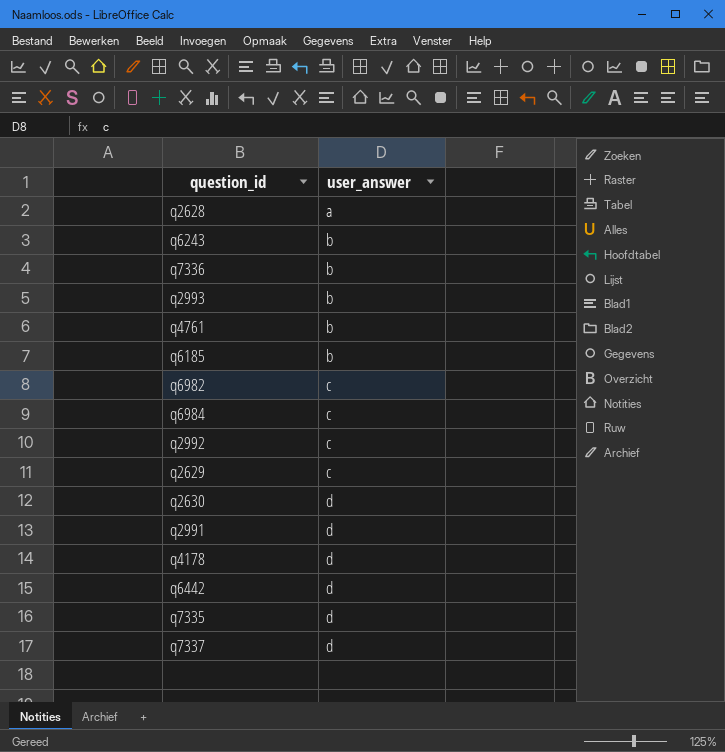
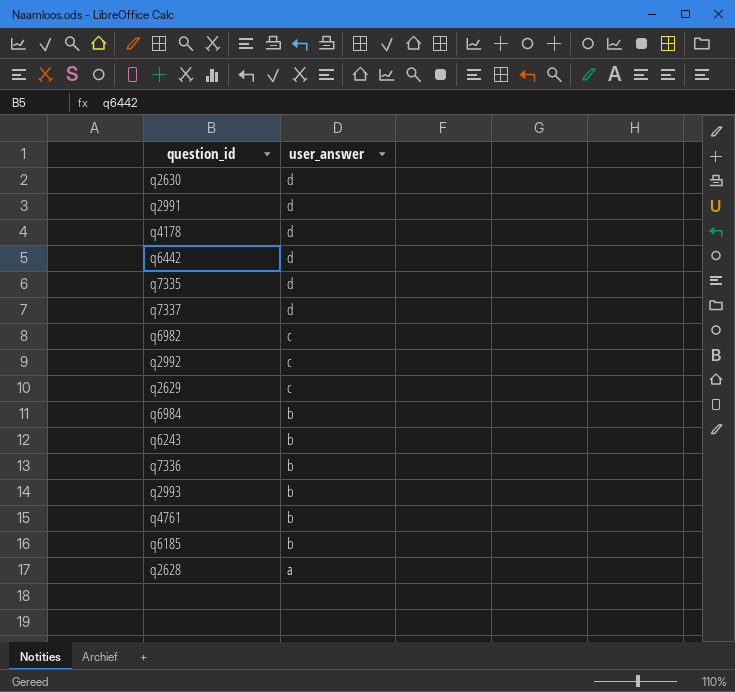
row order: user_answer ascending -> user_answer descending
q6984 | user_answer: c -> b

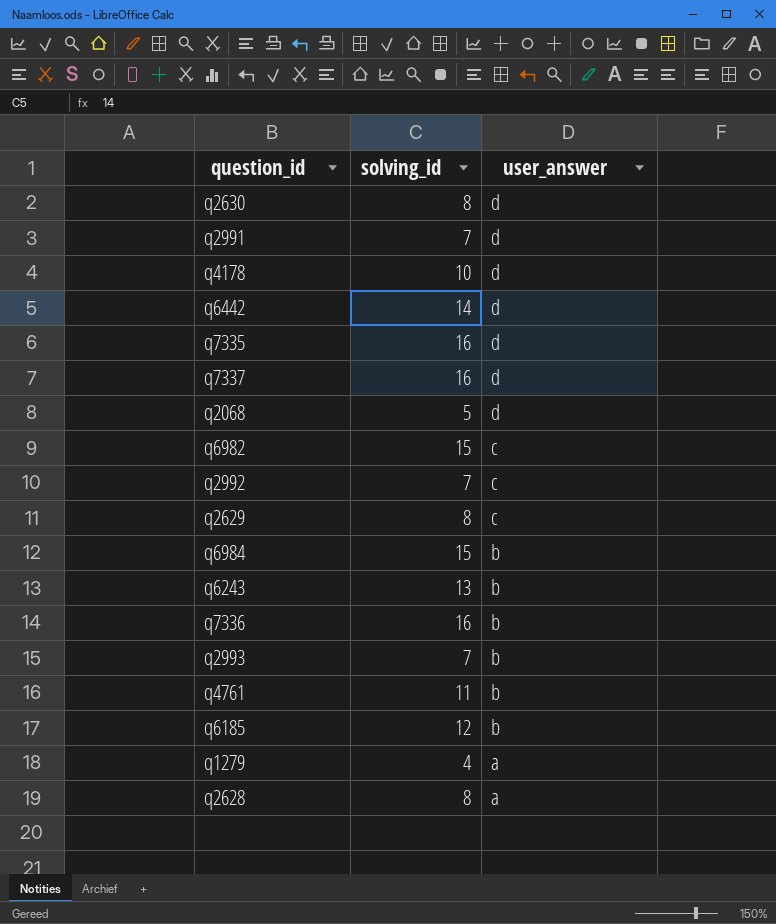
column solving_id | position: none -> 2
row q2068: none -> 5 | d
row q1279: none -> 4 | a

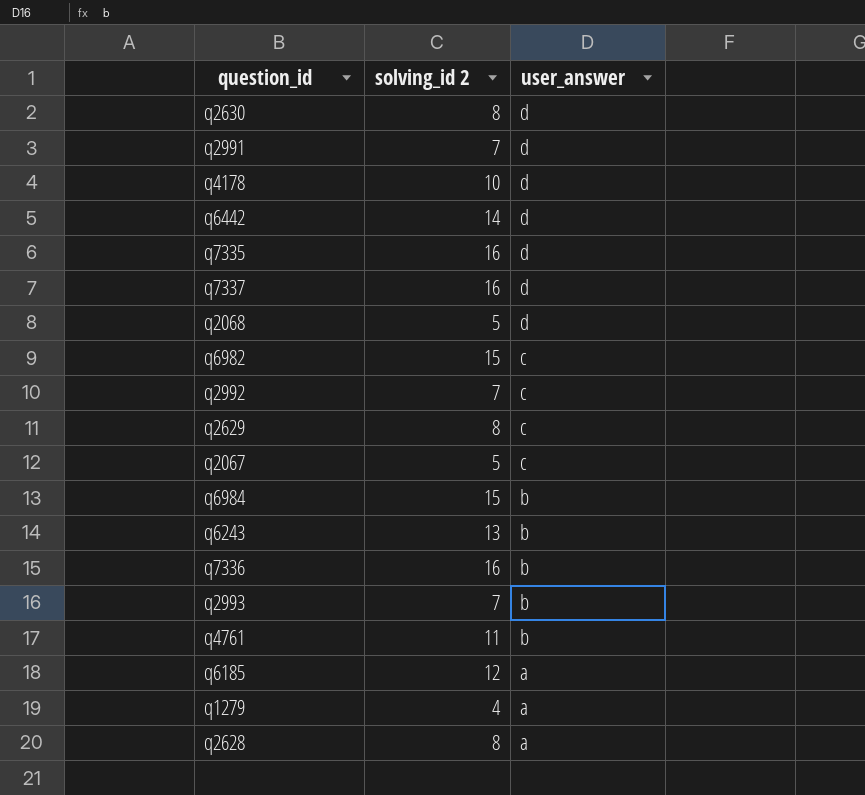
column name: solving_id -> solving_id 2
row q2067: none -> 5 | c
q6185 | user_answer: b -> a

